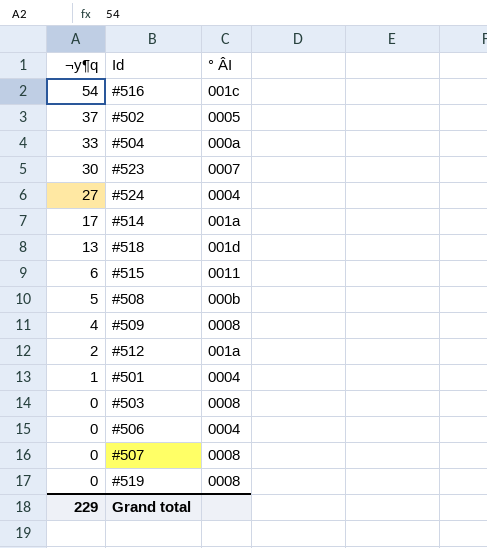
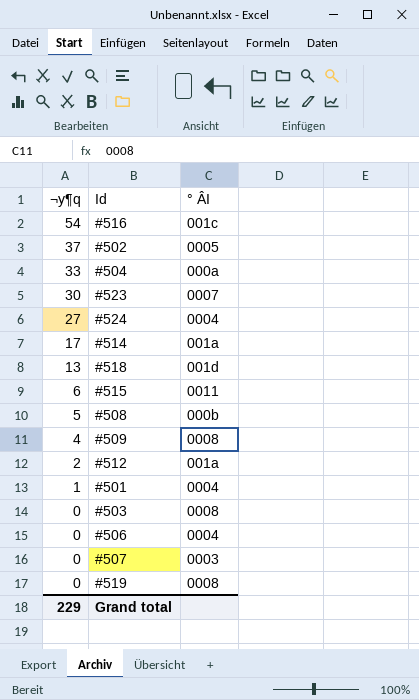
#507 | ° ÂI: 0008 -> 0003

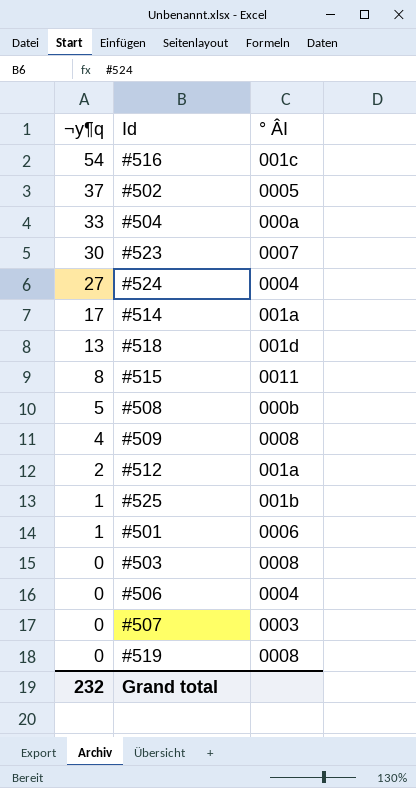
#515 | ¬y¶q: 6 -> 8
row #525: none -> 1 | 001b
#501 | ° ÂI: 0004 -> 0006
Grand total | ¬y¶q: 229 -> 232

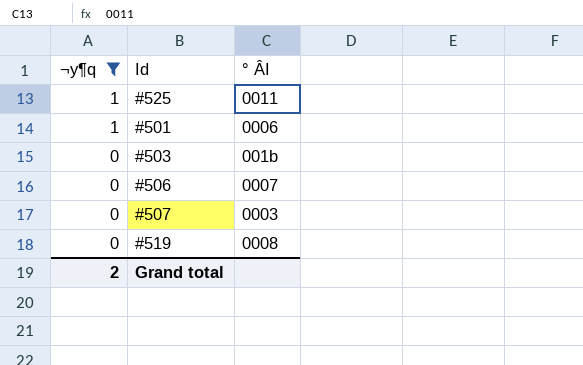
filter: none -> ¬y¶q <= 1
#525 | ° ÂI: 001b -> 0011
#503 | ° ÂI: 0008 -> 001b
#506 | ° ÂI: 0004 -> 0007
Grand total | ¬y¶q: 232 -> 2

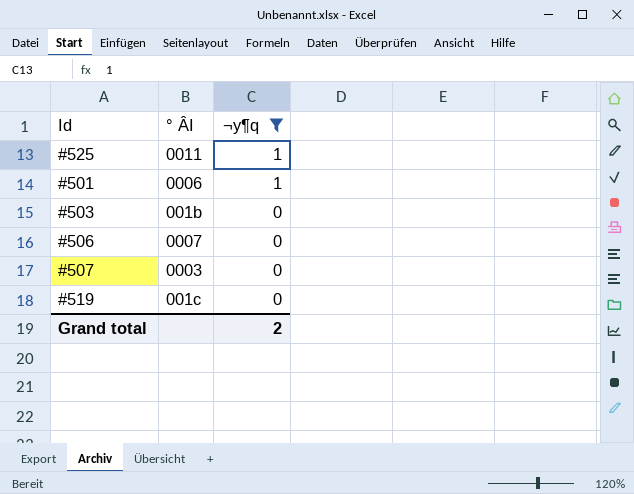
column ¬y¶q | position: 1 -> 3
#519 | ° ÂI: 0008 -> 001c

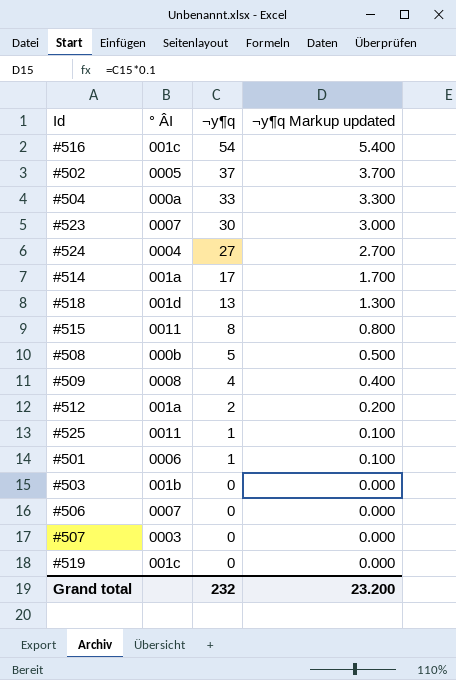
filter: ¬y¶q <= 1 -> none
column ¬y¶q Markup updated | formula: none -> [¬y¶q] * 0.1
Grand total | ¬y¶q: 2 -> 232

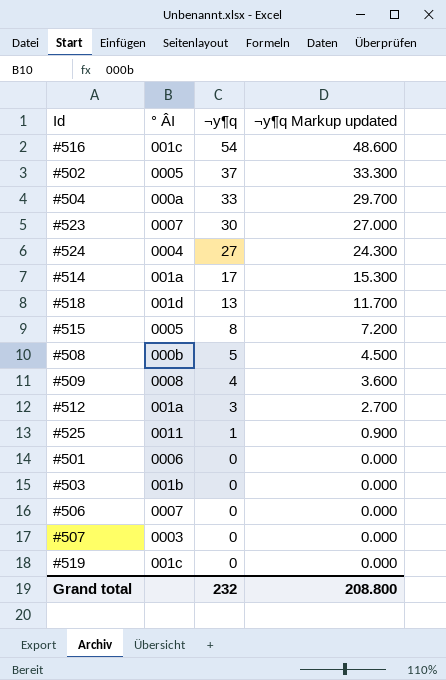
column ¬y¶q Markup updated | formula: [¬y¶q] * 0.1 -> [¬y¶q] * 0.9
#515 | ° ÂI: 0011 -> 0005
#512 | ¬y¶q: 2 -> 3
#501 | ¬y¶q: 1 -> 0
Grand total | ¬y¶q Markup updated: 23.200 -> 208.800

